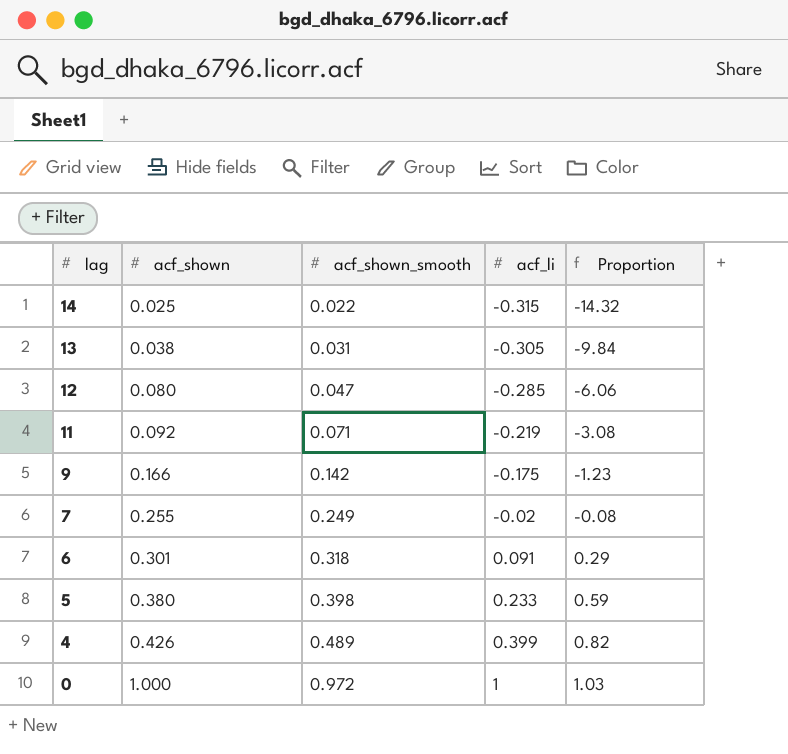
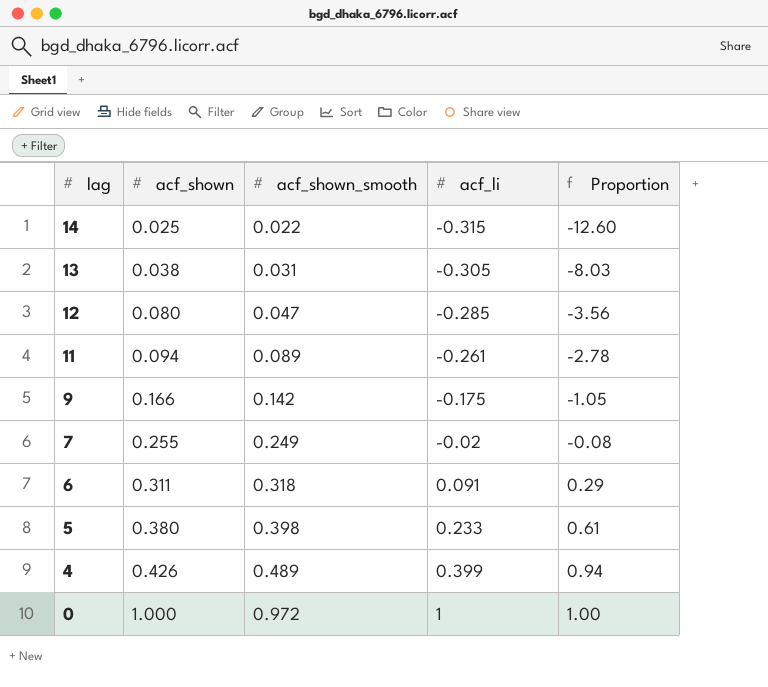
column Proportion | formula: [acf_li] / [acf_shown_smooth] -> [acf_li] / [acf_shown]
11 | acf_shown: 0.092 -> 0.094
11 | acf_shown_smooth: 0.071 -> 0.089
11 | acf_li: -0.219 -> -0.261
6 | acf_shown: 0.301 -> 0.311

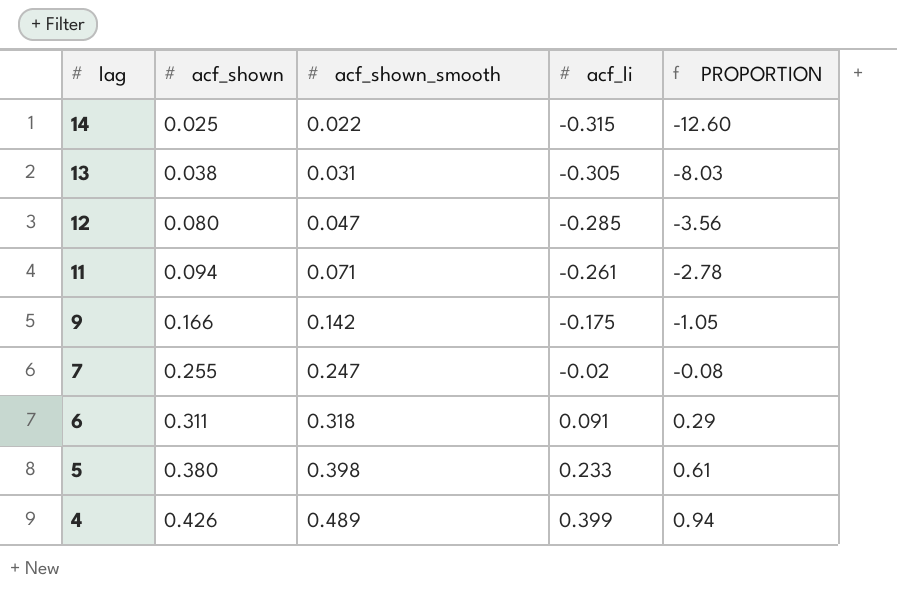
column name: Proportion -> PROPORTION
row 0: 1.000 | 0.972 | 1 | 1.00 -> none
11 | acf_shown_smooth: 0.089 -> 0.071
7 | acf_shown_smooth: 0.249 -> 0.247

